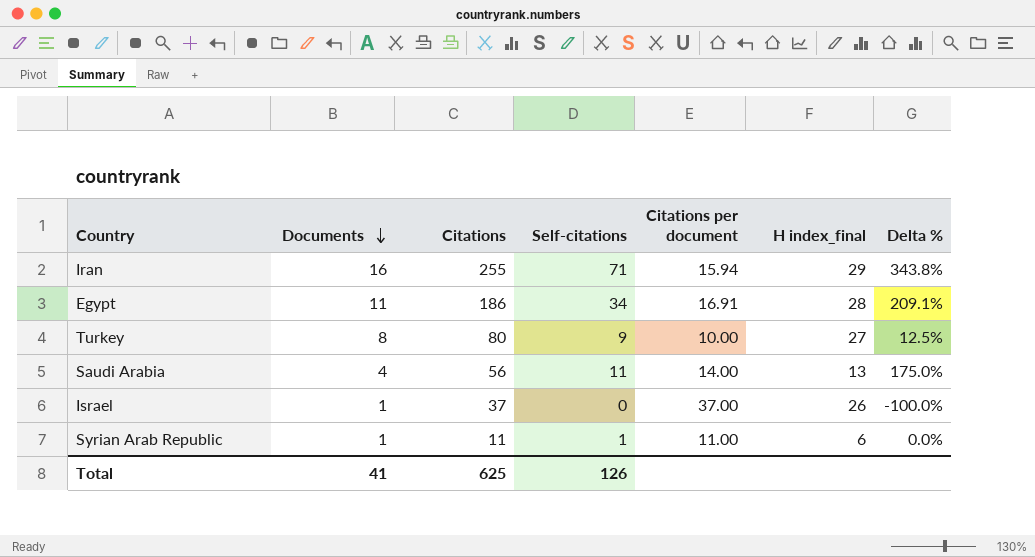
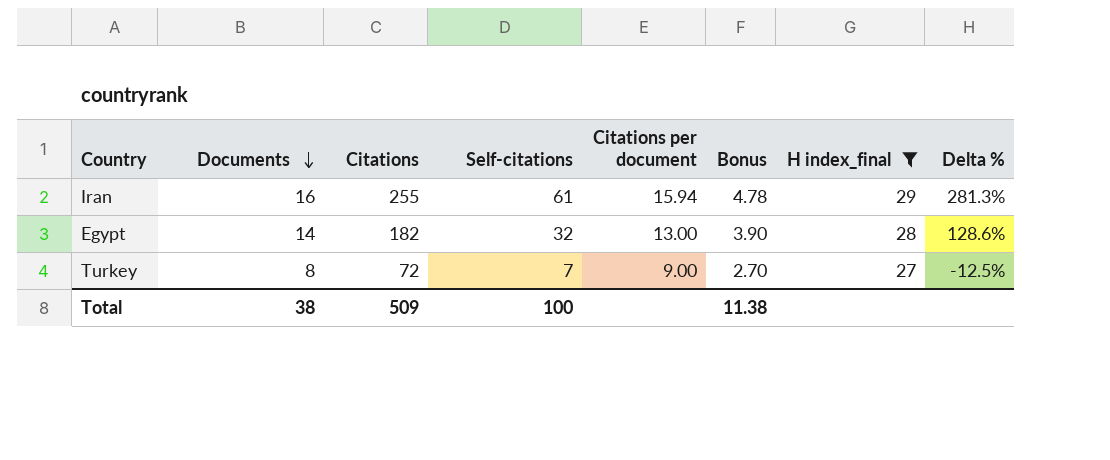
filter: none -> H index_final >= 27
column Bonus | formula: none -> [Citations per document] * 0.3
Iran | Self-citations: 71 -> 61
Iran | Delta %: 343.8% -> 281.3%
Egypt | Documents: 11 -> 14
Egypt | Citations: 186 -> 182
Egypt | Self-citations: 34 -> 32
Egypt | Citations per document: 16.91 -> 13.00
Egypt | Delta %: 209.1% -> 128.6%
Turkey | Citations: 80 -> 72
Turkey | Self-citations: 9 -> 7
Turkey | Citations per document: 10.00 -> 9.00
Turkey | Delta %: 12.5% -> -12.5%
Total | Documents: 41 -> 38
Total | Citations: 625 -> 509
Total | Self-citations: 126 -> 100

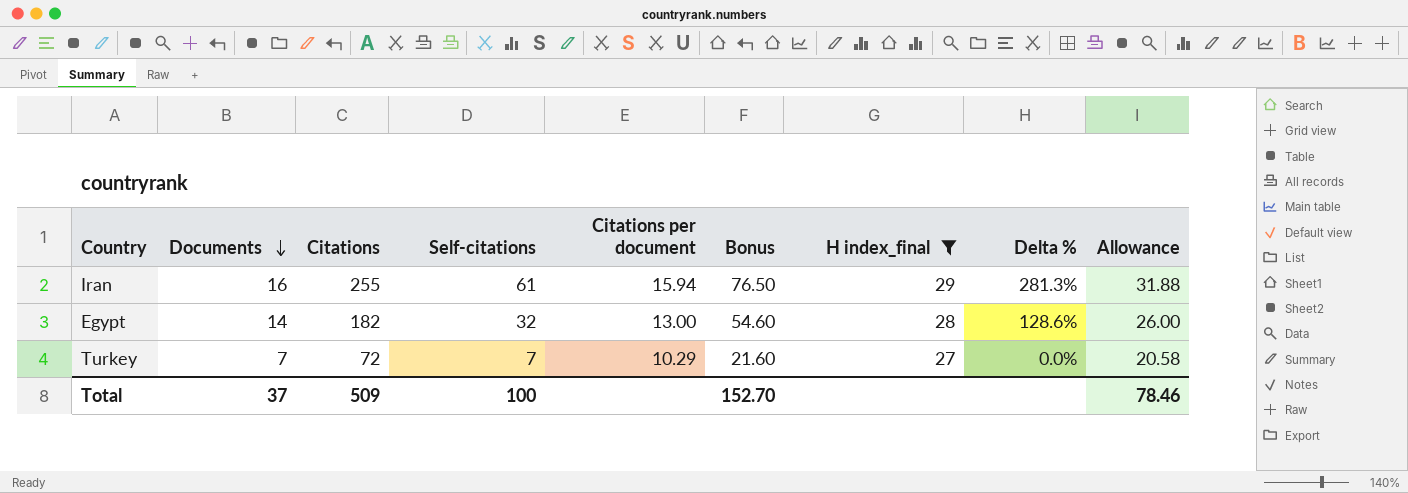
column Bonus | formula: [Citations per document] * 0.3 -> [Citations] * 0.3
column Allowance | formula: none -> [Citations per document] * 2
Turkey | Documents: 8 -> 7
Turkey | Citations per document: 9.00 -> 10.29
Turkey | Delta %: -12.5% -> 0.0%
Total | Documents: 38 -> 37
Total | Bonus: 11.38 -> 152.70

